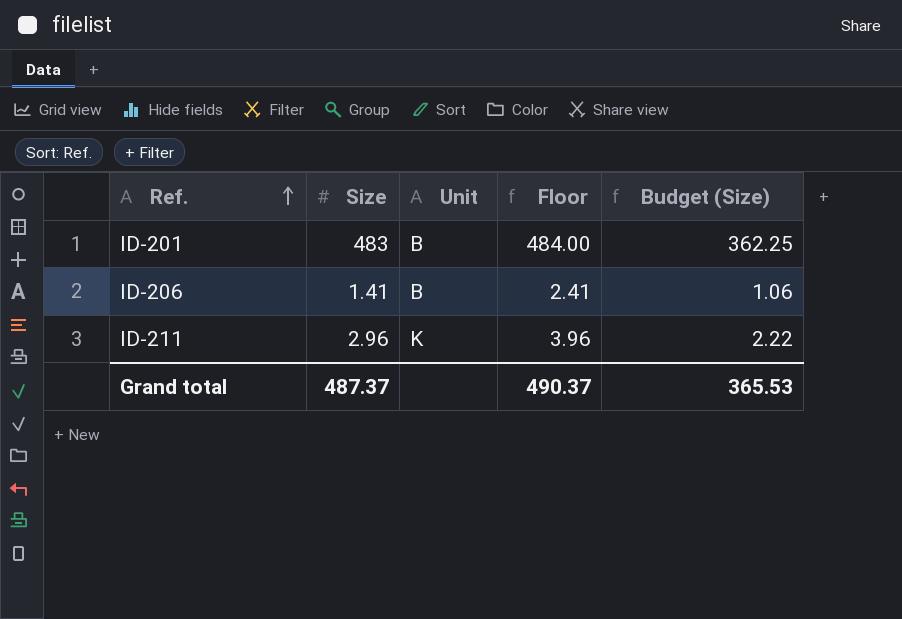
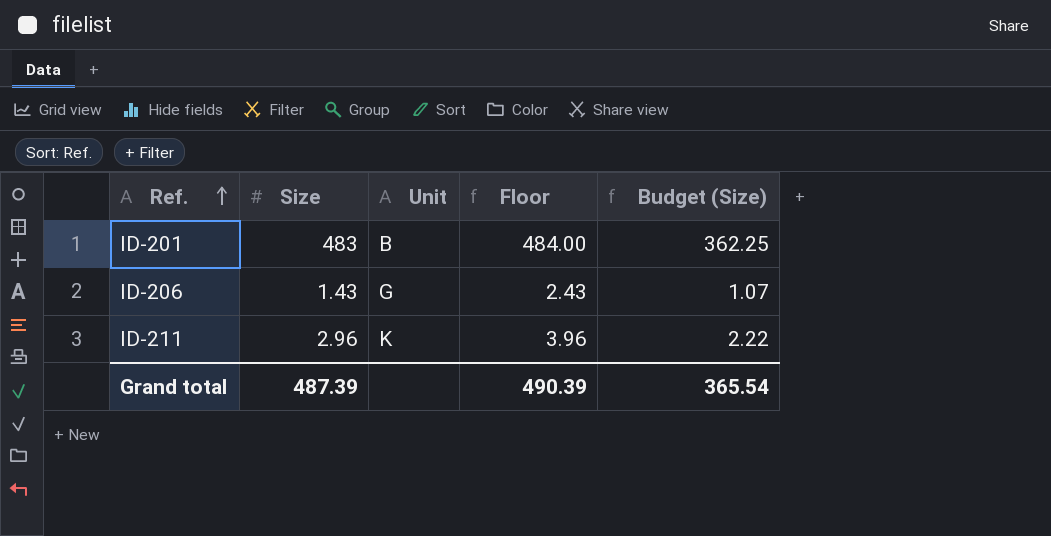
ID-206 | Size: 1.41 -> 1.43
ID-206 | Unit: B -> G
ID-206 | Floor: 2.41 -> 2.43
ID-206 | Budget (Size): 1.06 -> 1.07
Grand total | Size: 487.37 -> 487.39
Grand total | Floor: 490.37 -> 490.39
Grand total | Budget (Size): 365.53 -> 365.54

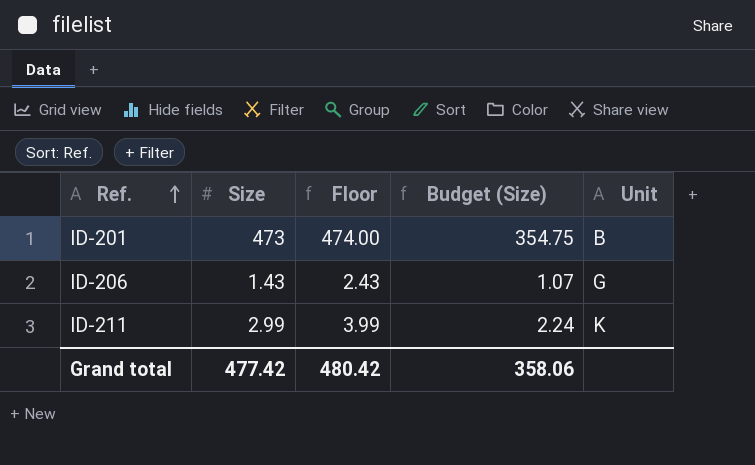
column Unit | position: 3 -> 5
ID-201 | Size: 483 -> 473
ID-201 | Floor: 484.00 -> 474.00
ID-201 | Budget (Size): 362.25 -> 354.75
ID-211 | Size: 2.96 -> 2.99
ID-211 | Floor: 3.96 -> 3.99
ID-211 | Budget (Size): 2.22 -> 2.24
Grand total | Size: 487.39 -> 477.42
Grand total | Floor: 490.39 -> 480.42
Grand total | Budget (Size): 365.54 -> 358.06

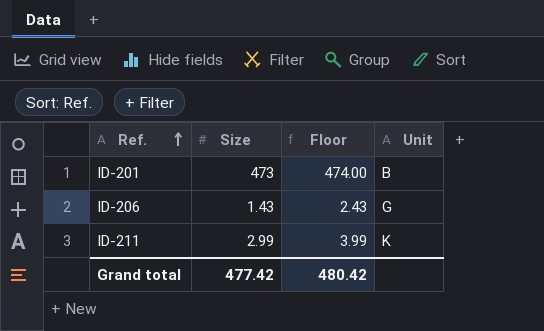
column Budget (Size) | formula: [Size] * 0.75 -> none

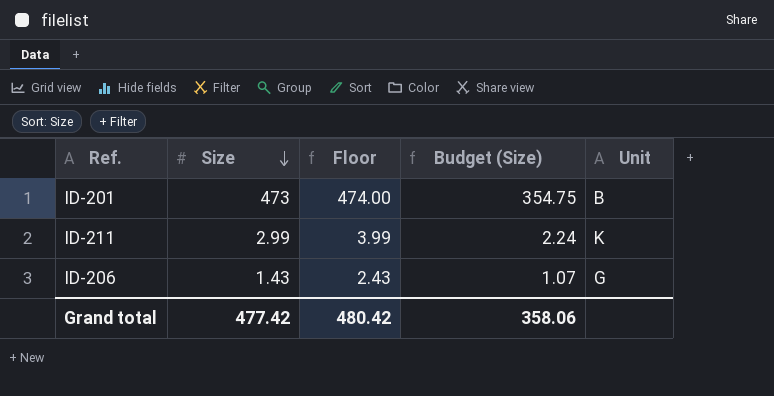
row order: Ref. ascending -> Size descending
column Budget (Size) | formula: none -> [Size] * 0.75

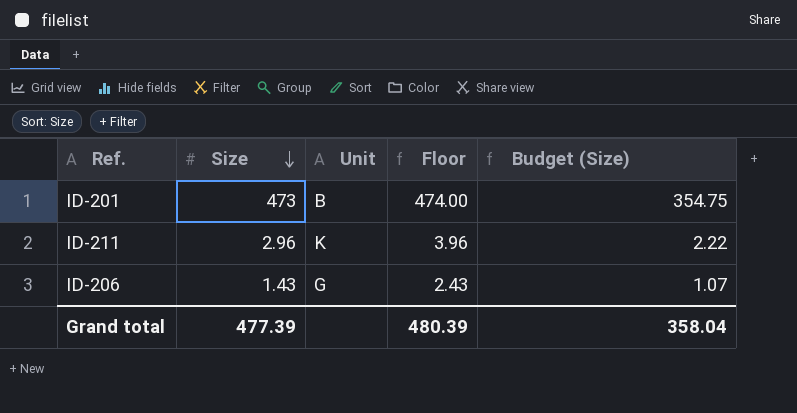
column Unit | position: 5 -> 3
ID-211 | Size: 2.99 -> 2.96
ID-211 | Floor: 3.99 -> 3.96
ID-211 | Budget (Size): 2.24 -> 2.22
Grand total | Size: 477.42 -> 477.39
Grand total | Floor: 480.42 -> 480.39
Grand total | Budget (Size): 358.06 -> 358.04

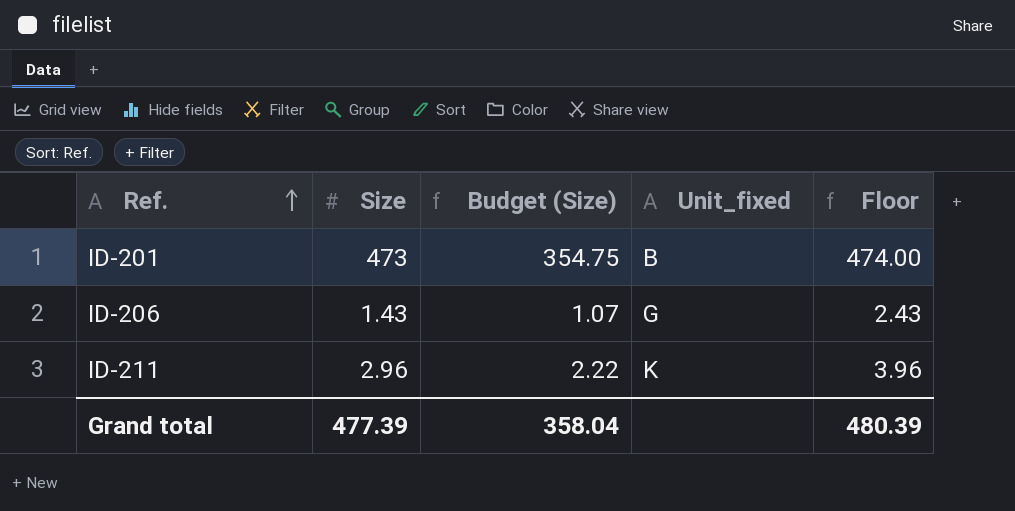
row order: Size descending -> Ref. ascending
column Budget (Size) | position: 5 -> 3
column name: Unit -> Unit_fixed

